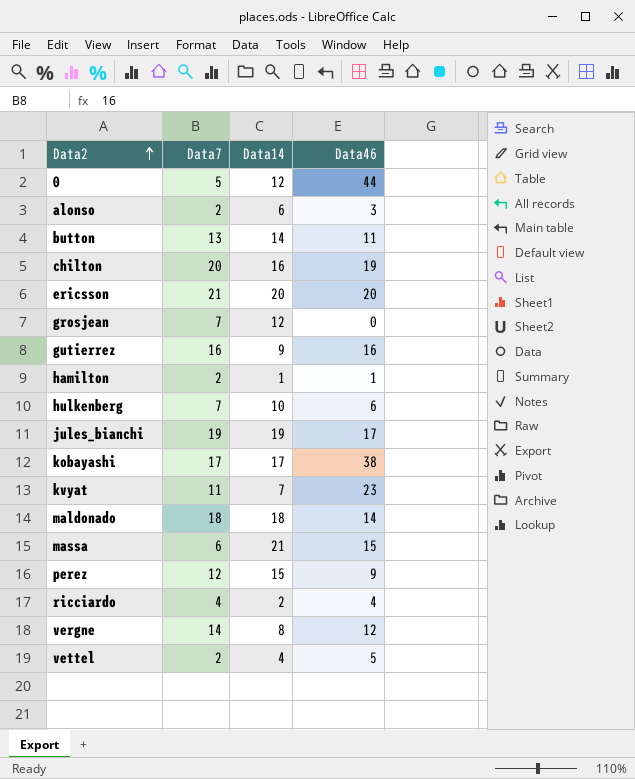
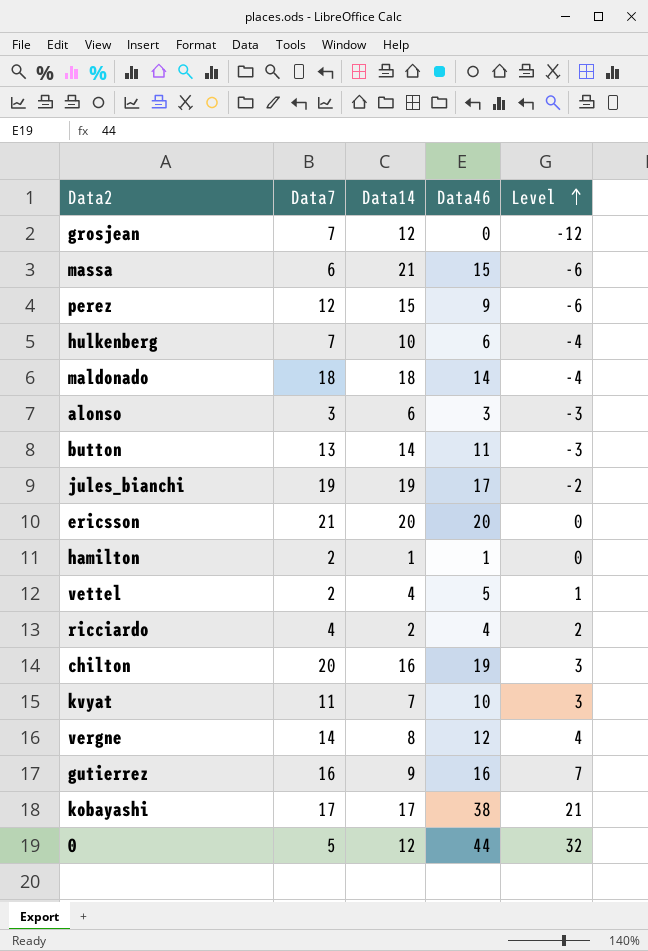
row order: Data2 ascending -> Level ascending
column Level | formula: none -> [Data46] - [Data14]
alonso | Data7: 2 -> 3
kvyat | Data46: 23 -> 10

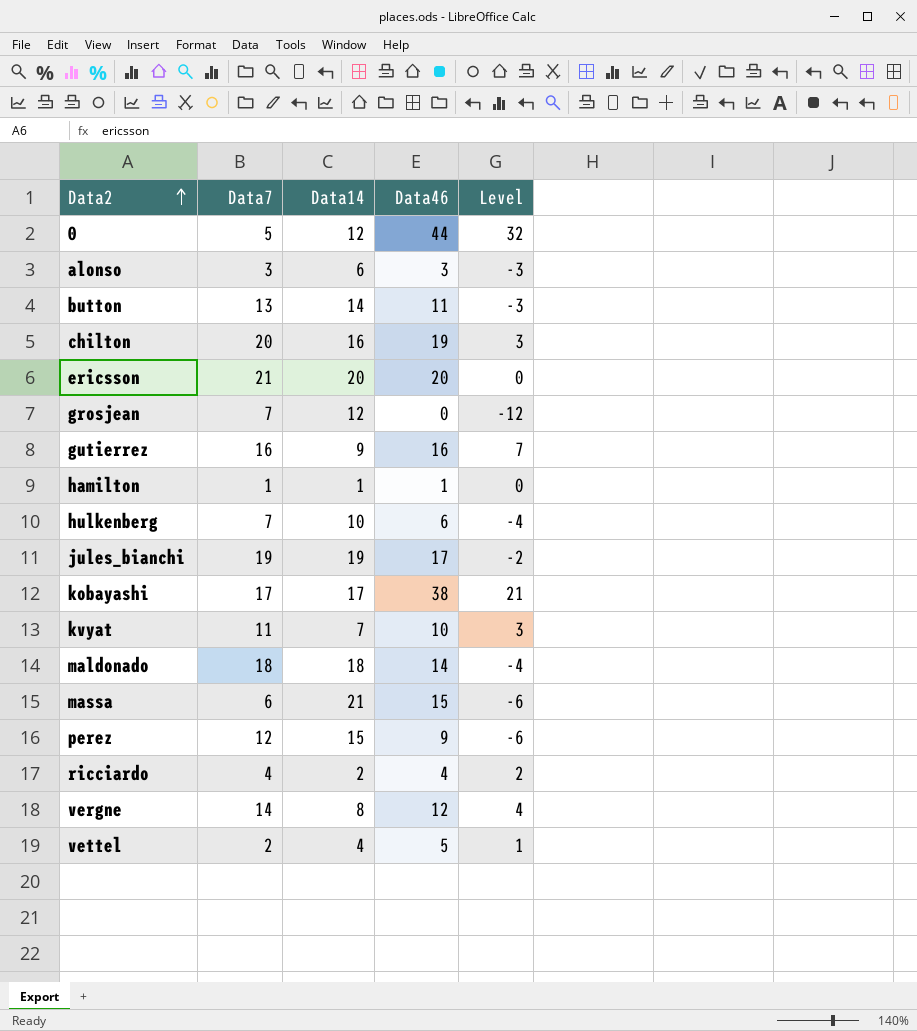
row order: Level ascending -> Data2 ascending
hamilton | Data7: 2 -> 1

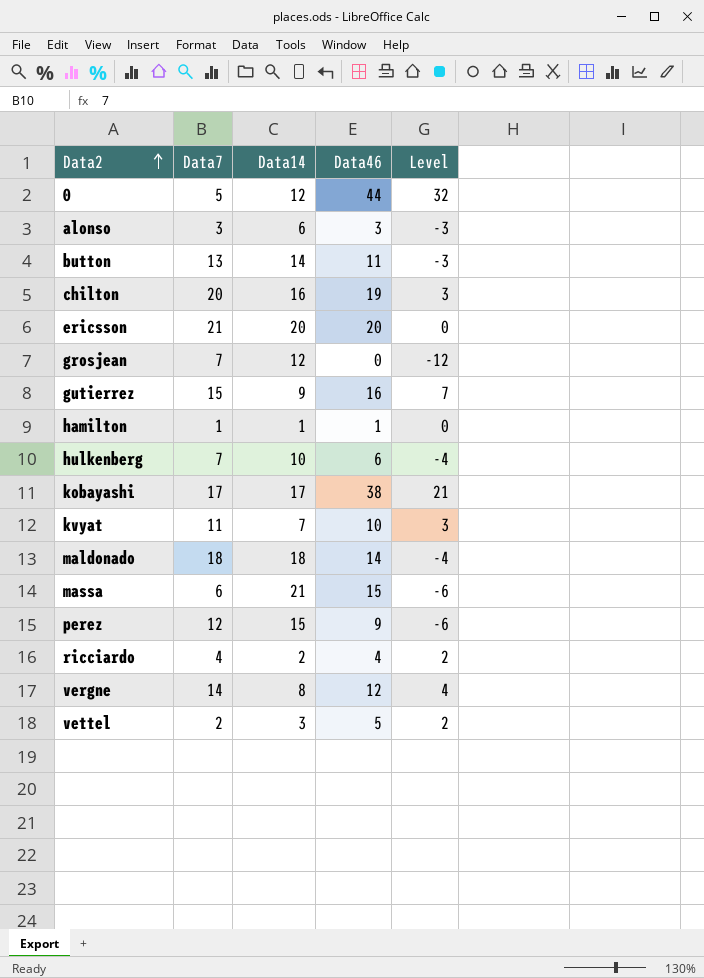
row jules_bianchi: 19 | 19 | 17 | -2 -> none
gutierrez | Data7: 16 -> 15
vettel | Data14: 4 -> 3
vettel | Level: 1 -> 2

